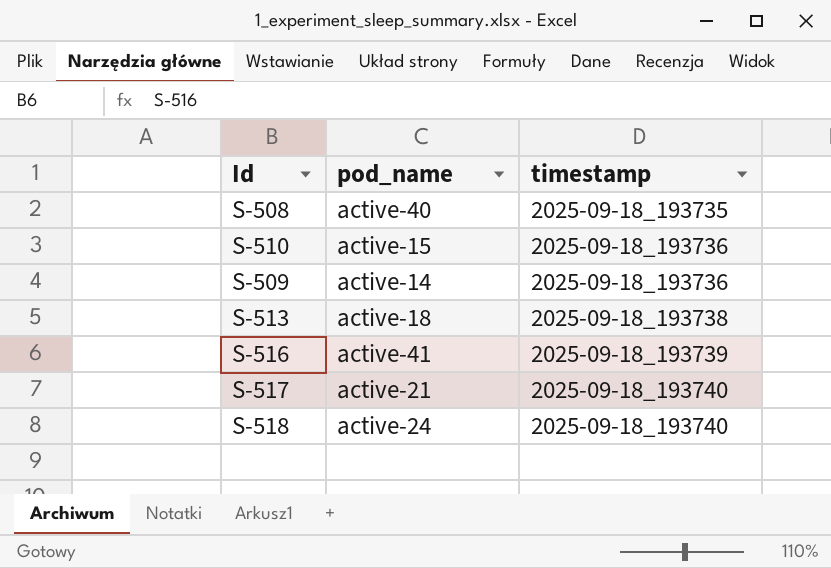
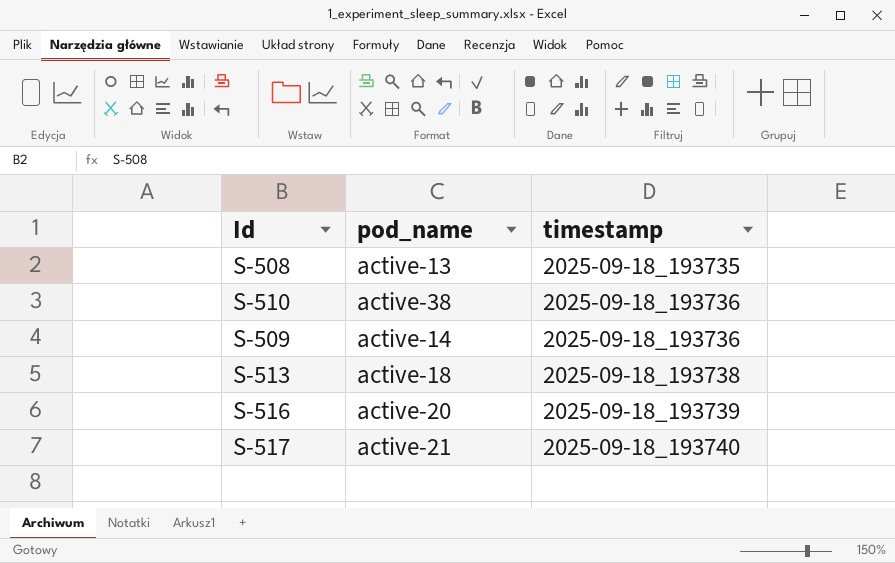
row S-518: active-24 | 2025-09-18_193740 -> none
S-508 | pod_name: active-40 -> active-13
S-510 | pod_name: active-15 -> active-38
S-516 | pod_name: active-41 -> active-20

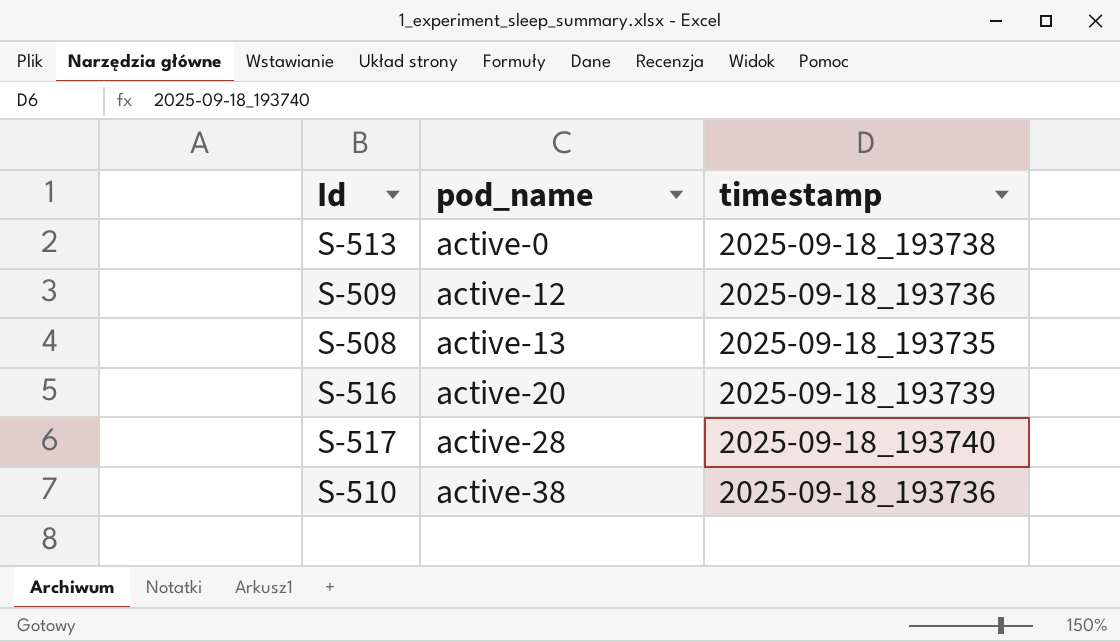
row order: timestamp ascending -> pod_name ascending
S-513 | pod_name: active-18 -> active-0
S-509 | pod_name: active-14 -> active-12
S-517 | pod_name: active-21 -> active-28

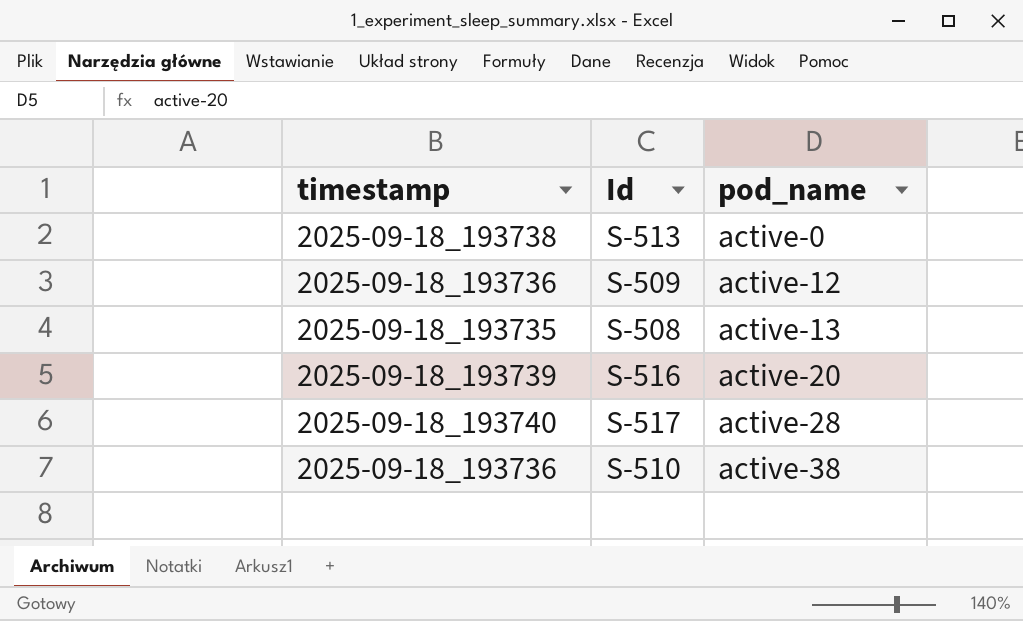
column timestamp | position: 3 -> 1

